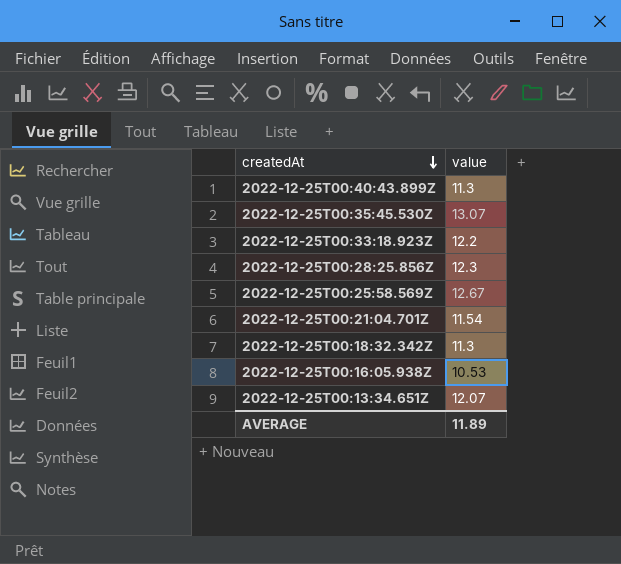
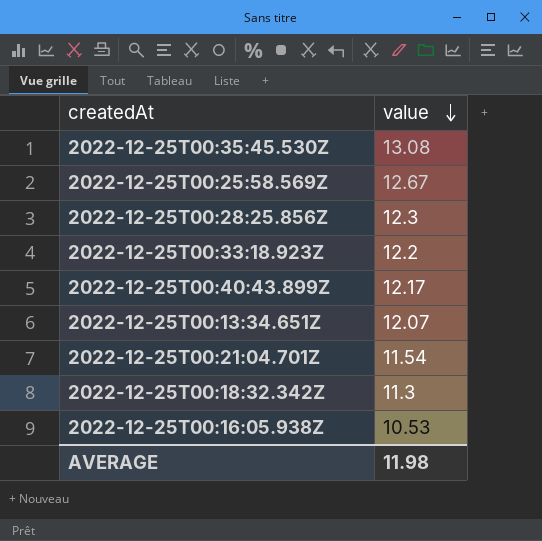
row order: createdAt descending -> value descending
2022-12-25T00:35:45.530Z | value: 13.07 -> 13.08
2022-12-25T00:40:43.899Z | value: 11.3 -> 12.17
AVERAGE | value: 11.89 -> 11.98

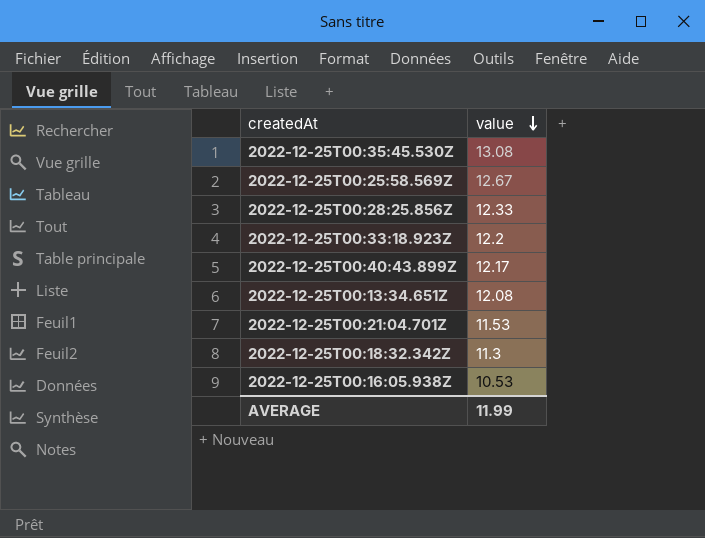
2022-12-25T00:28:25.856Z | value: 12.3 -> 12.33
2022-12-25T00:13:34.651Z | value: 12.07 -> 12.08
2022-12-25T00:21:04.701Z | value: 11.54 -> 11.53
AVERAGE | value: 11.98 -> 11.99

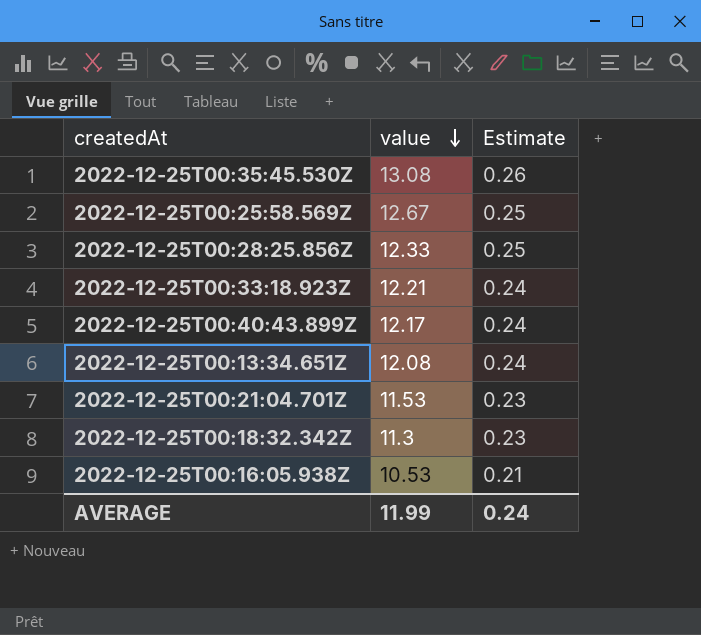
column Estimate | formula: none -> [value] * 0.02
2022-12-25T00:33:18.923Z | value: 12.2 -> 12.21

